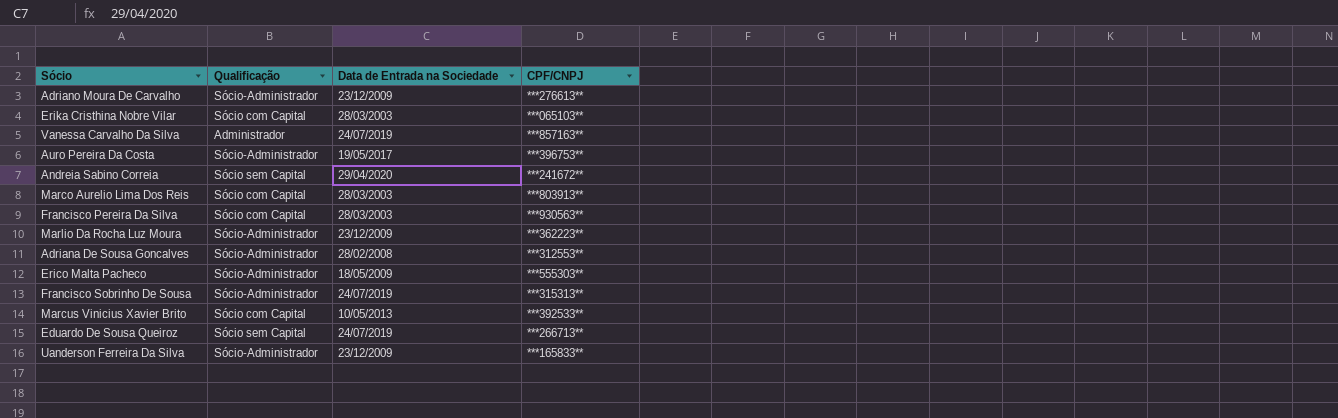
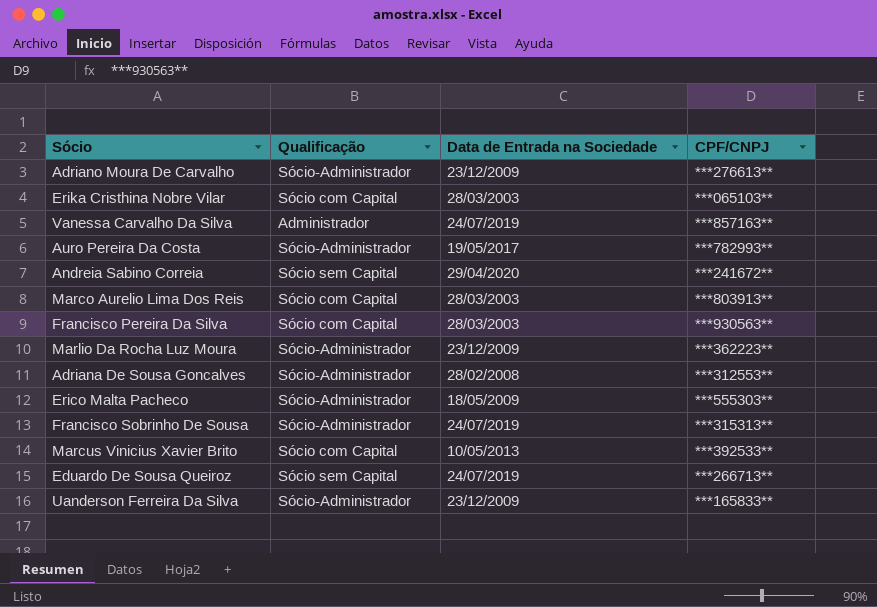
Auro Pereira Da Costa | CPF/CNPJ: ***396753** -> ***782993**

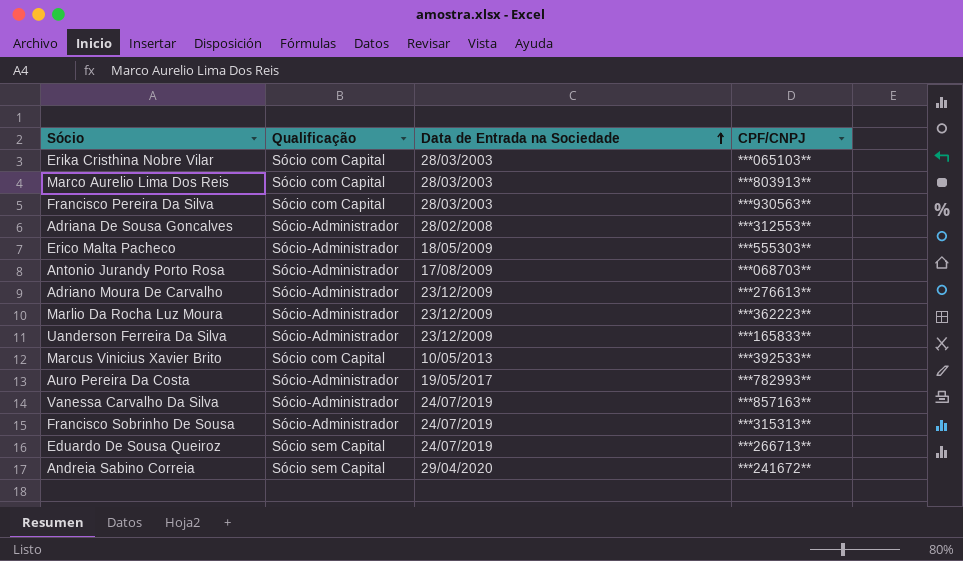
row order: none -> Data de Entrada na Sociedade ascending
row Antonio Jurandy Porto Rosa: none -> Sócio-Administrador | 17/08/2009 | ***068703**
Vanessa Carvalho Da Silva | Qualificação: Administrador -> Sócio-Administrador

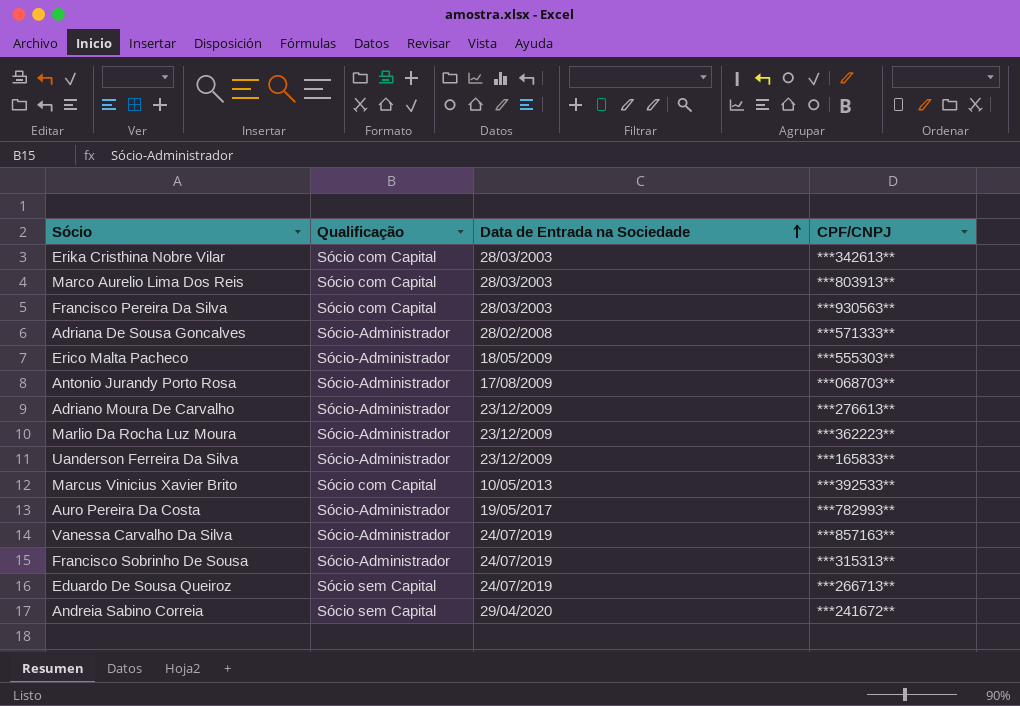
Erika Cristhina Nobre Vilar | CPF/CNPJ: ***065103** -> ***342613**
Adriana De Sousa Goncalves | CPF/CNPJ: ***312553** -> ***571333**

